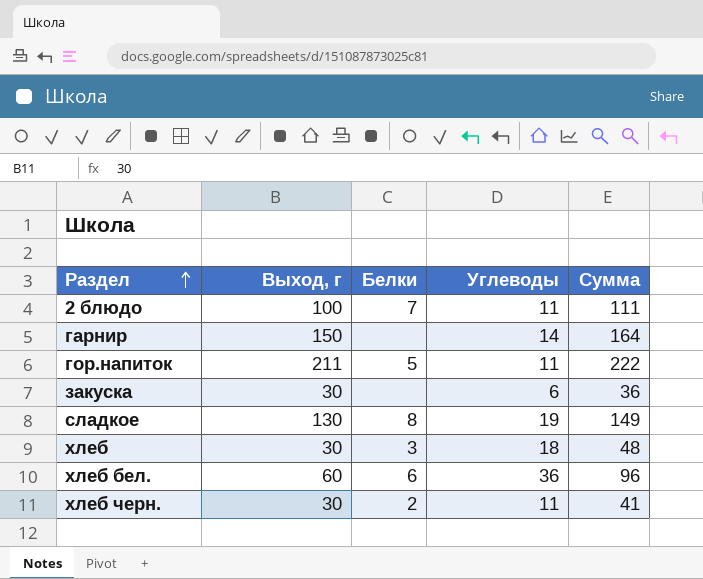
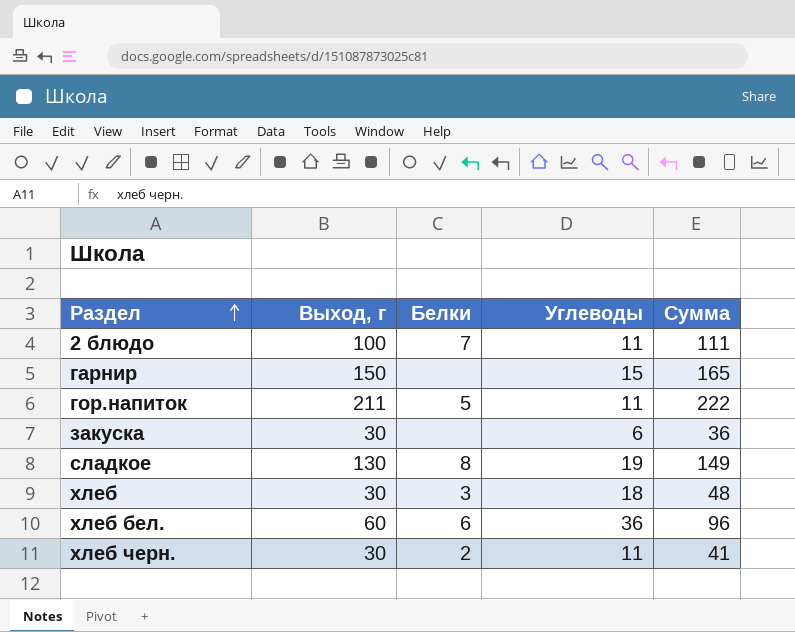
гарнир | Углеводы: 14 -> 15
гарнир | Сумма: 164 -> 165

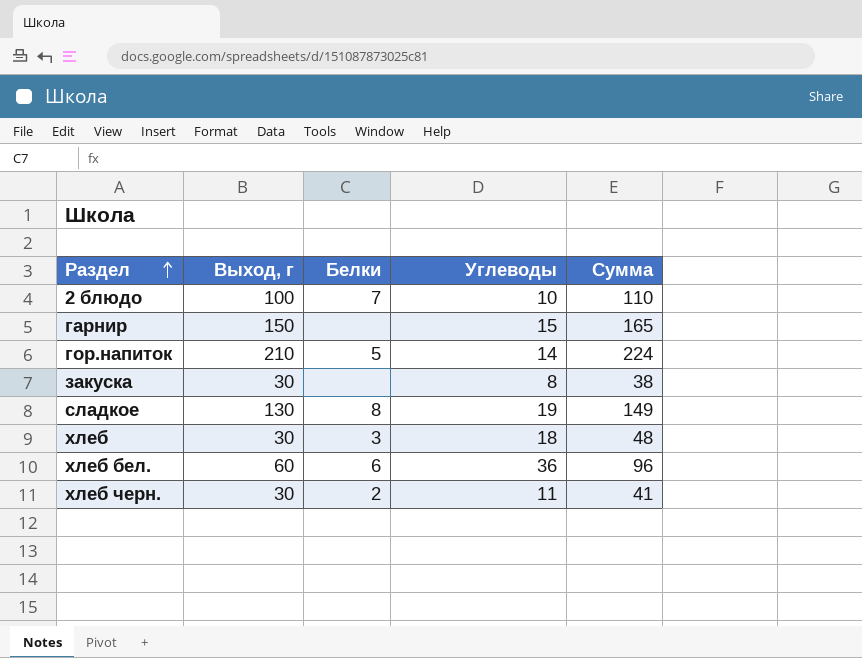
2 блюдо | Углеводы: 11 -> 10
2 блюдо | Сумма: 111 -> 110
гор.напиток | Выход, г: 211 -> 210
гор.напиток | Углеводы: 11 -> 14
гор.напиток | Сумма: 222 -> 224
закуска | Углеводы: 6 -> 8
закуска | Сумма: 36 -> 38

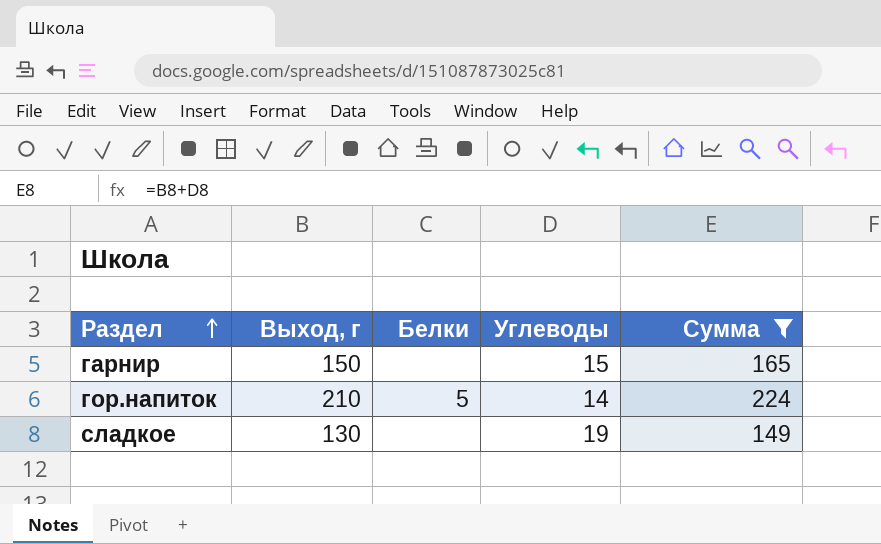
filter: none -> Сумма >= 149
сладкое | Белки: 8 -> none

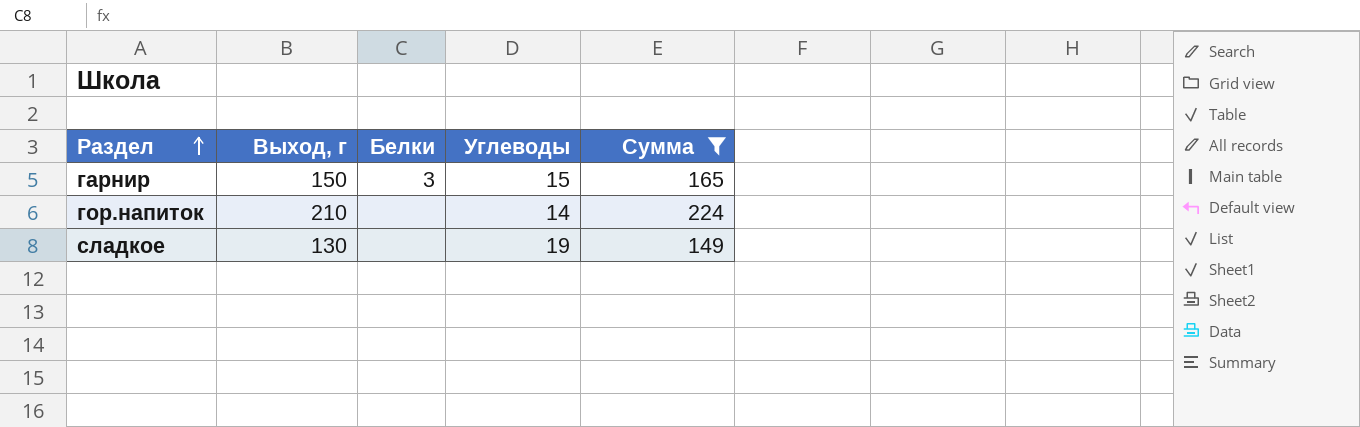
гарнир | Белки: none -> 3
гор.напиток | Белки: 5 -> none

